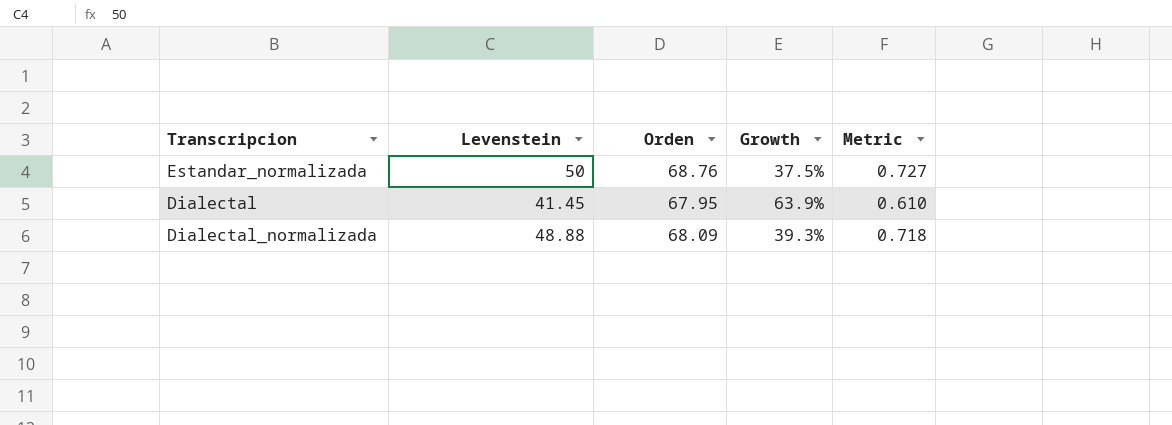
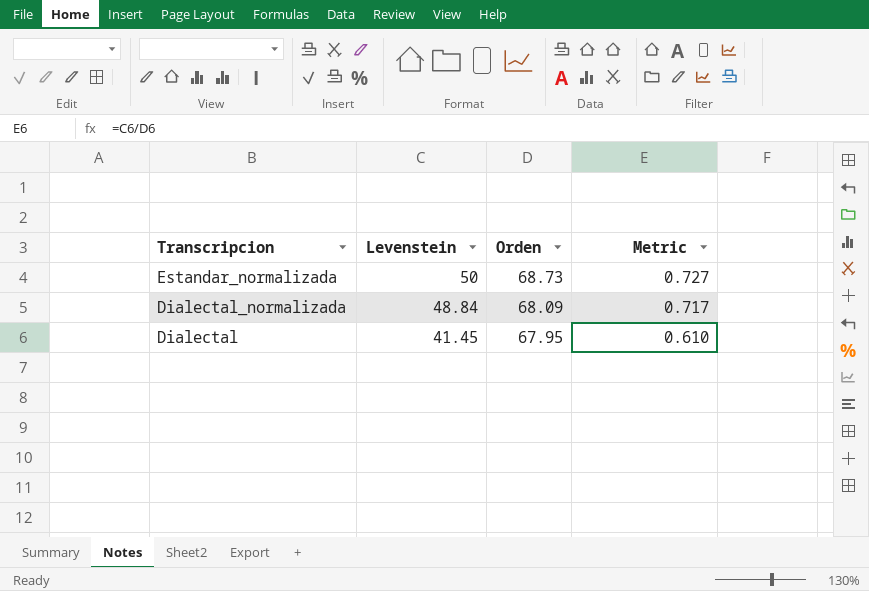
row order: none -> Transcripcion descending
column Growth | formula: ([Orden] - [Levenstein]) / [Levenstein] -> none
Estandar_normalizada | Orden: 68.76 -> 68.73
Dialectal_normalizada | Levenstein: 48.88 -> 48.84
Dialectal_normalizada | Metric: 0.718 -> 0.717

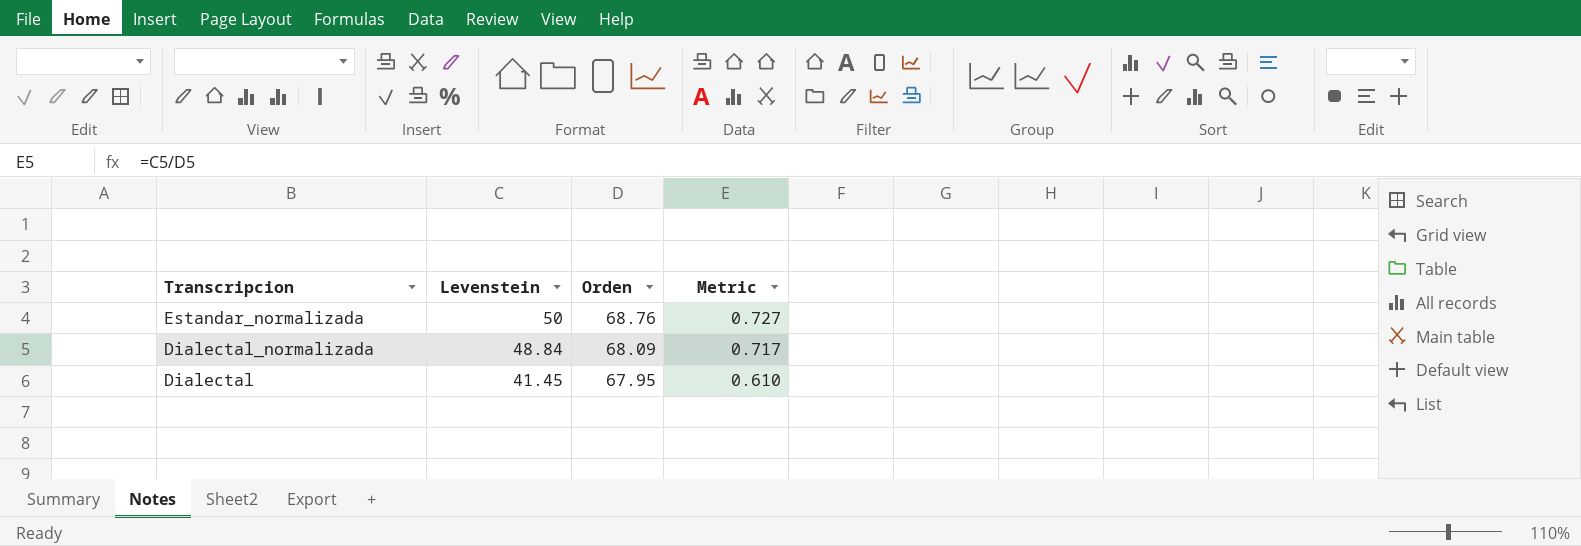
Estandar_normalizada | Orden: 68.73 -> 68.76

